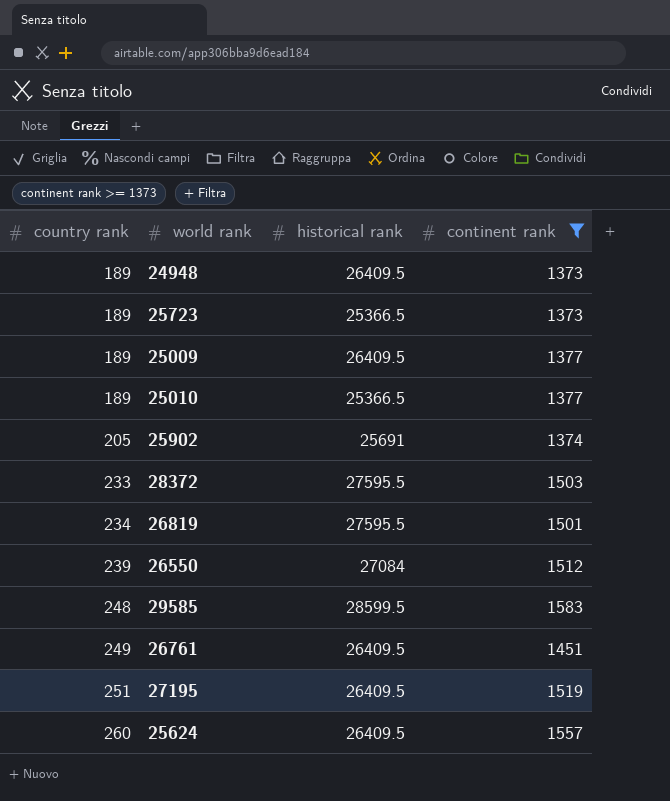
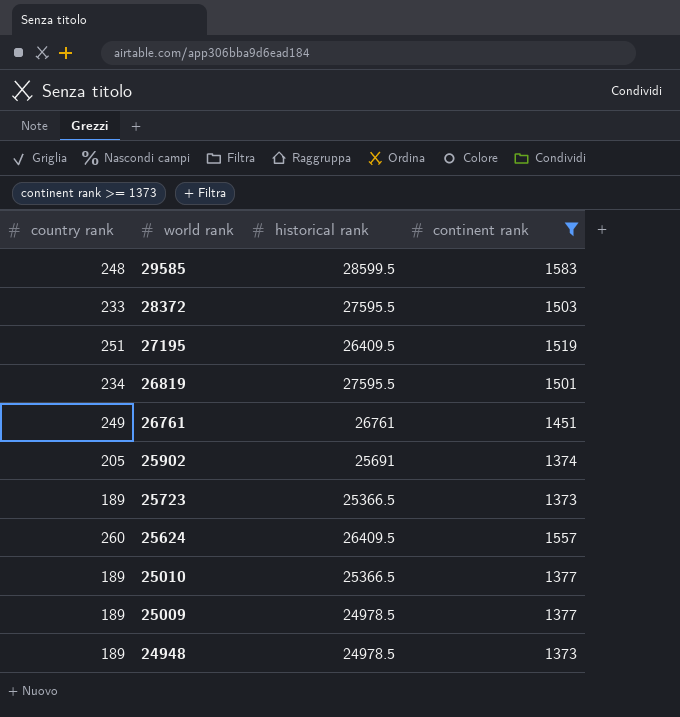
row order: country rank ascending -> world rank descending
row 26550: 239 | 27084 | 1512 -> none
26761 | historical rank: 26409.5 -> 26761
25009 | historical rank: 26409.5 -> 24978.5
24948 | historical rank: 26409.5 -> 24978.5

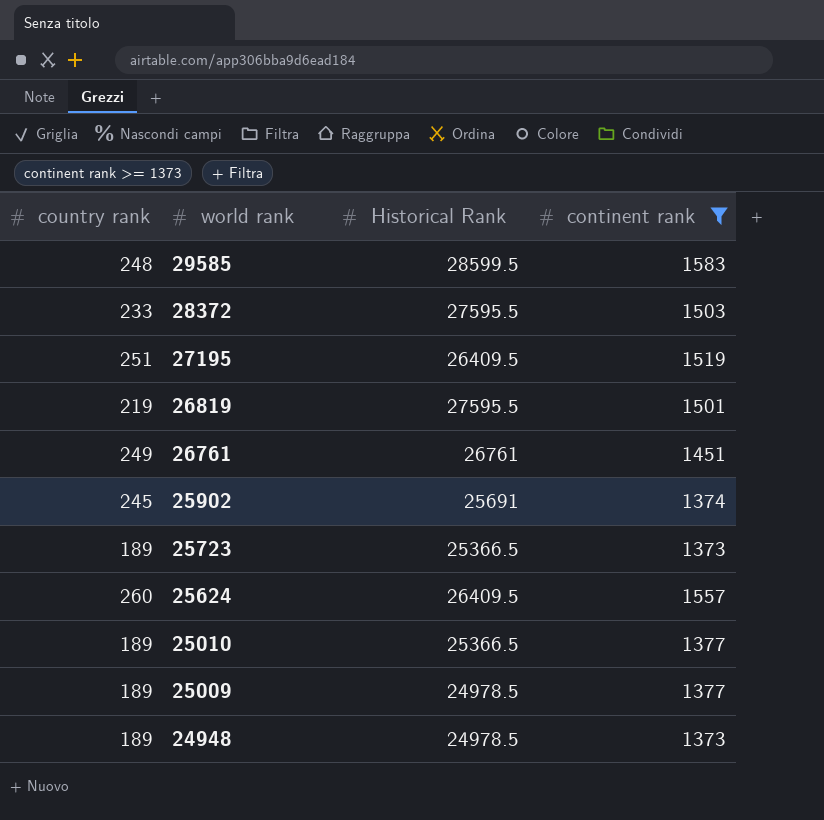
column name: historical rank -> Historical Rank
26819 | country rank: 234 -> 219
25902 | country rank: 205 -> 245

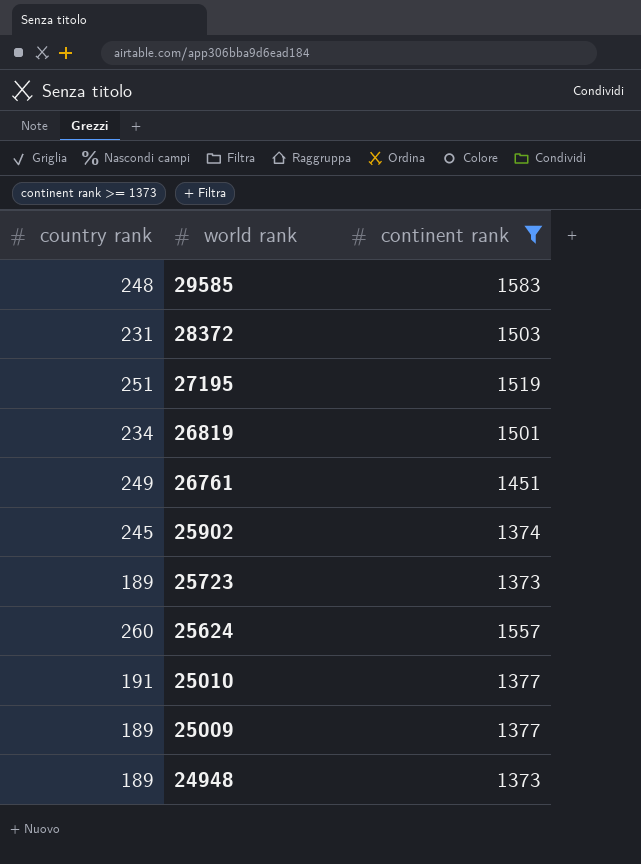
column Historical Rank | position: 3 -> none
28372 | country rank: 233 -> 231
26819 | country rank: 219 -> 234
25010 | country rank: 189 -> 191

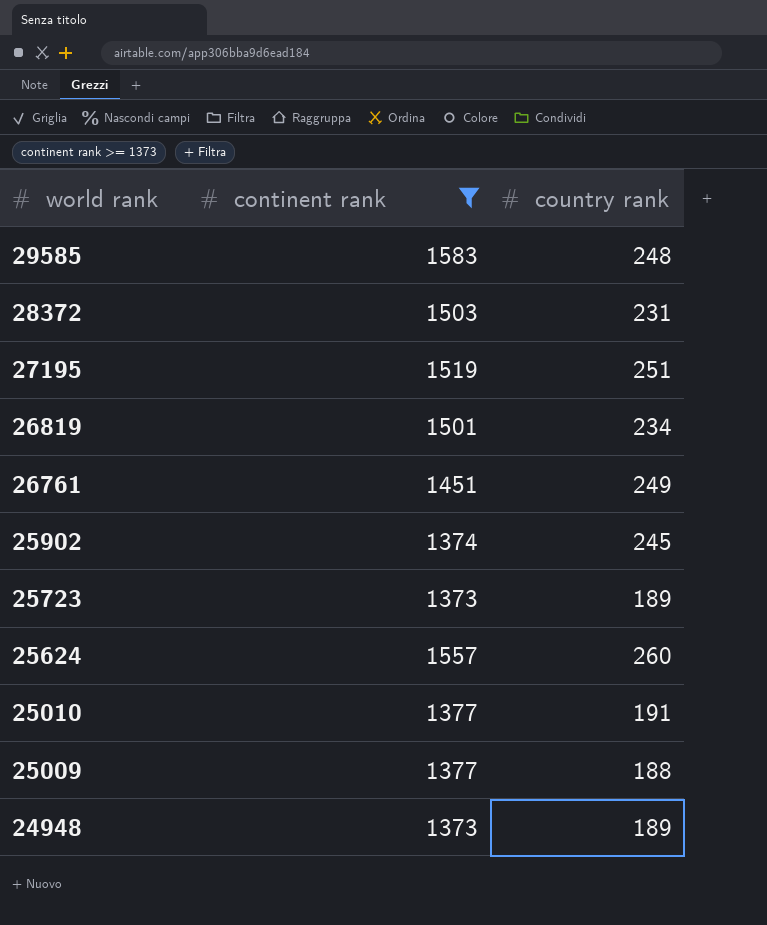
column country rank | position: 1 -> 3
25009 | country rank: 189 -> 188

